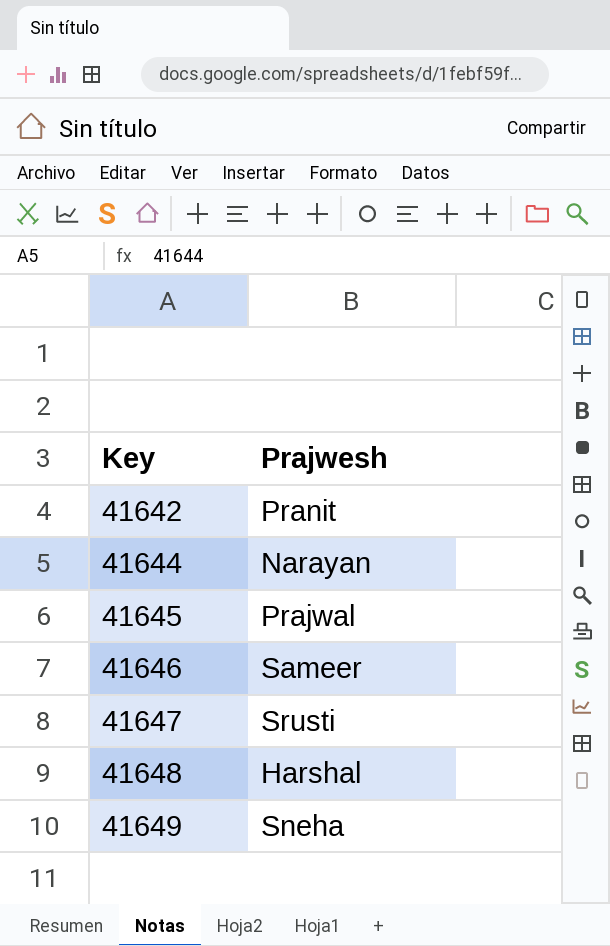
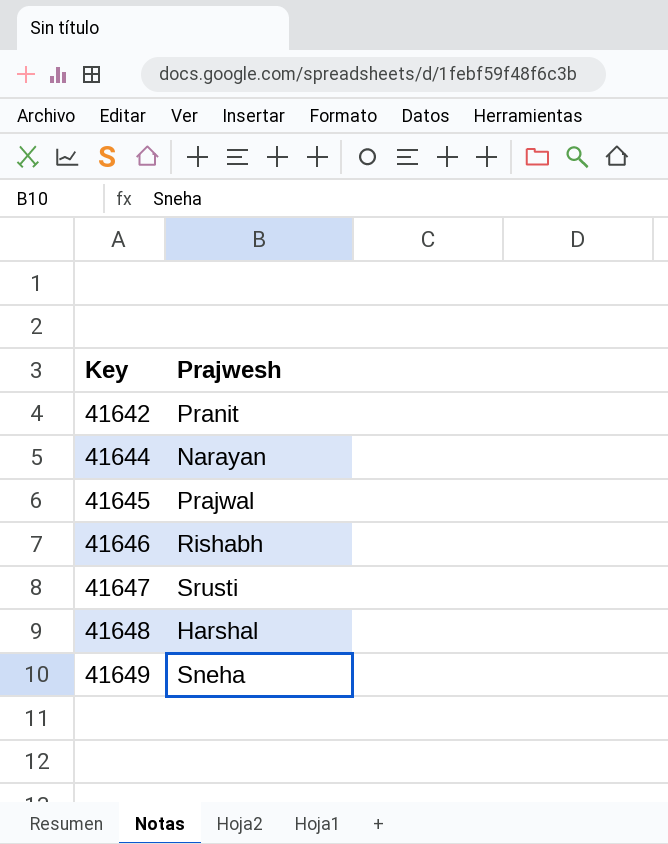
41646 | Prajwesh: Sameer -> Rishabh

